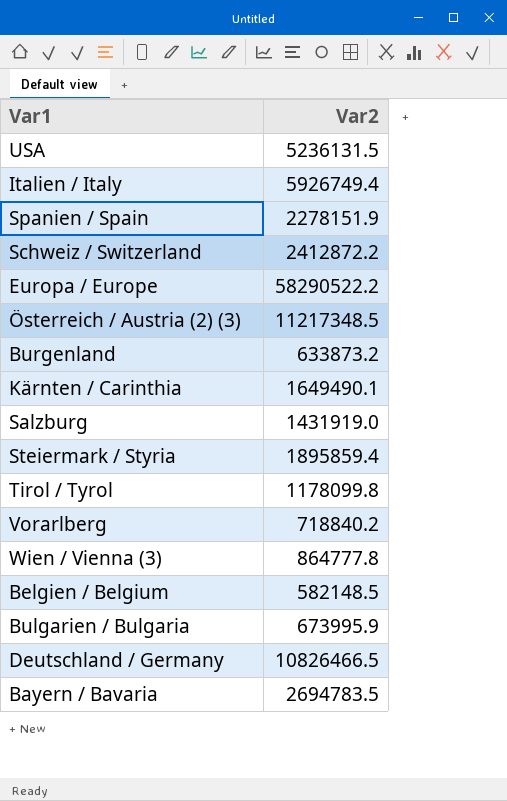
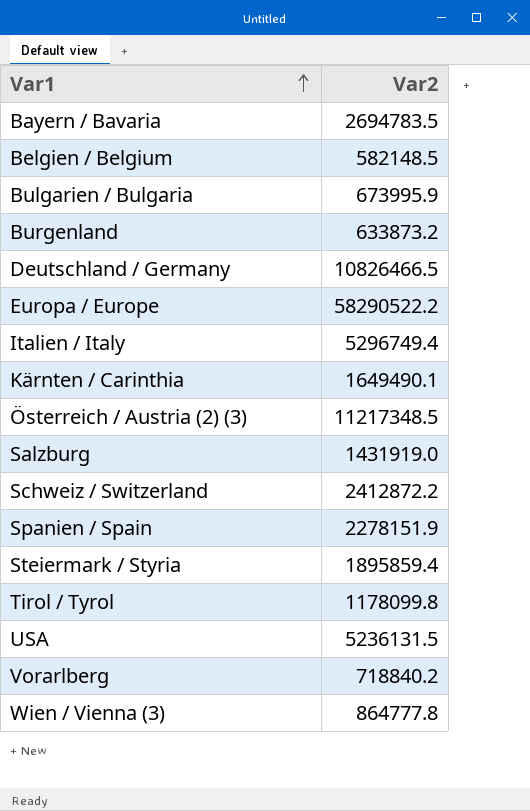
row order: none -> Var1 ascending
Italien / Italy | Var2: 5926749.4 -> 5296749.4

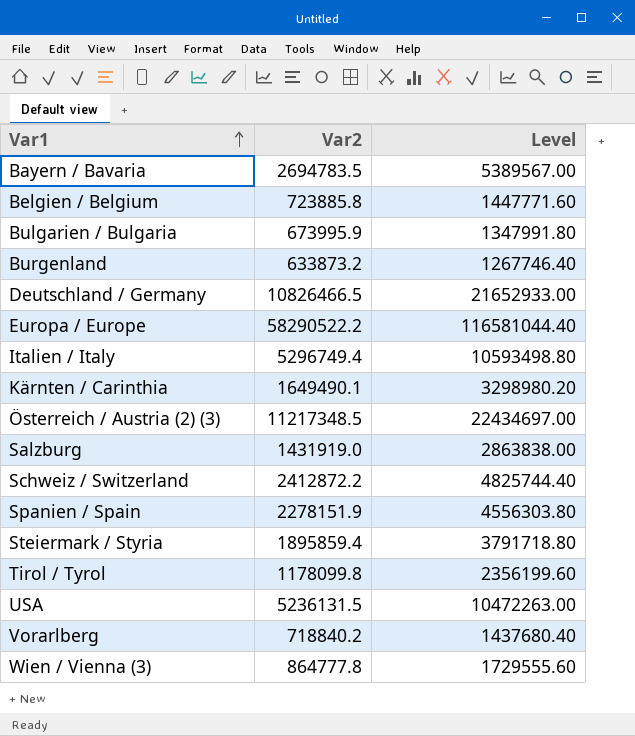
column Level | formula: none -> [Var2] * 2
Belgien / Belgium | Var2: 582148.5 -> 723885.8

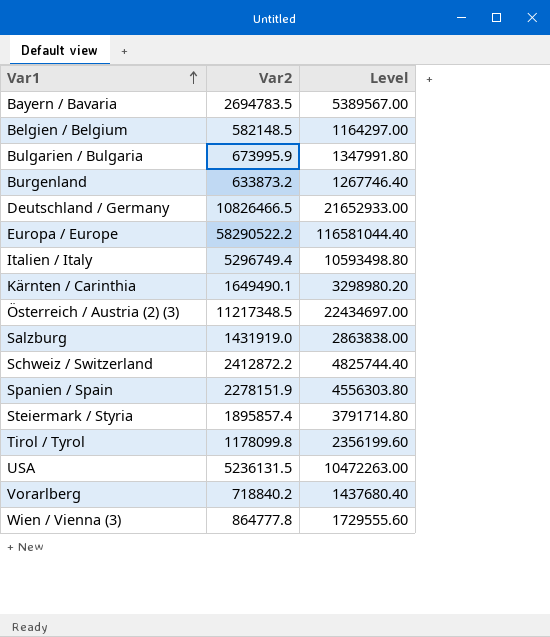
Belgien / Belgium | Var2: 723885.8 -> 582148.5
Belgien / Belgium | Level: 1447771.60 -> 1164297.00
Steiermark / Styria | Var2: 1895859.4 -> 1895857.4
Steiermark / Styria | Level: 3791718.80 -> 3791714.80

